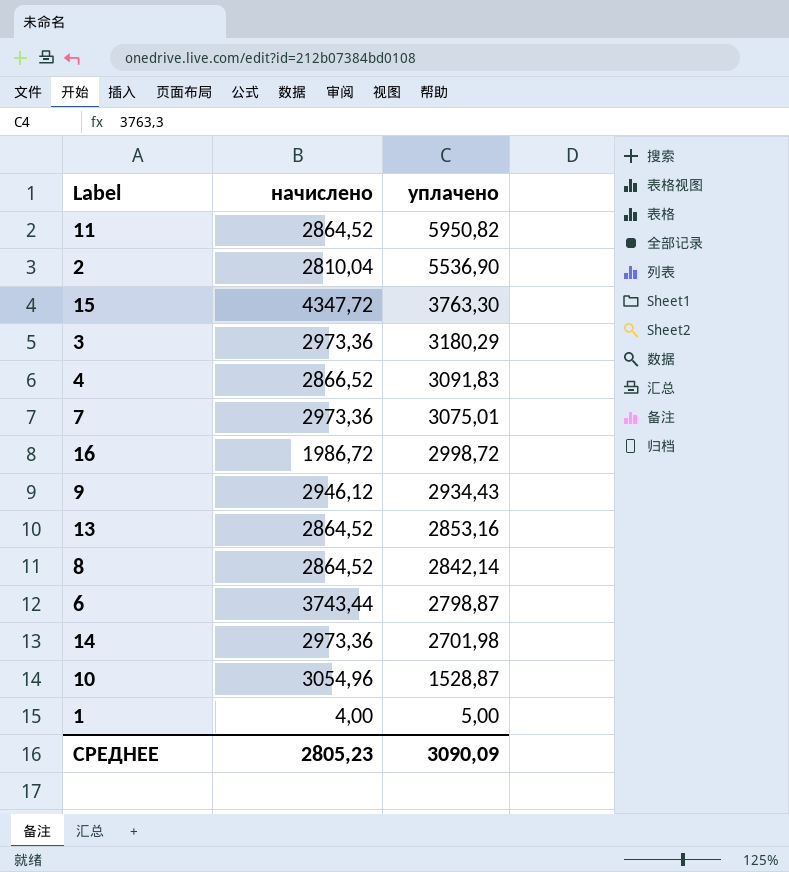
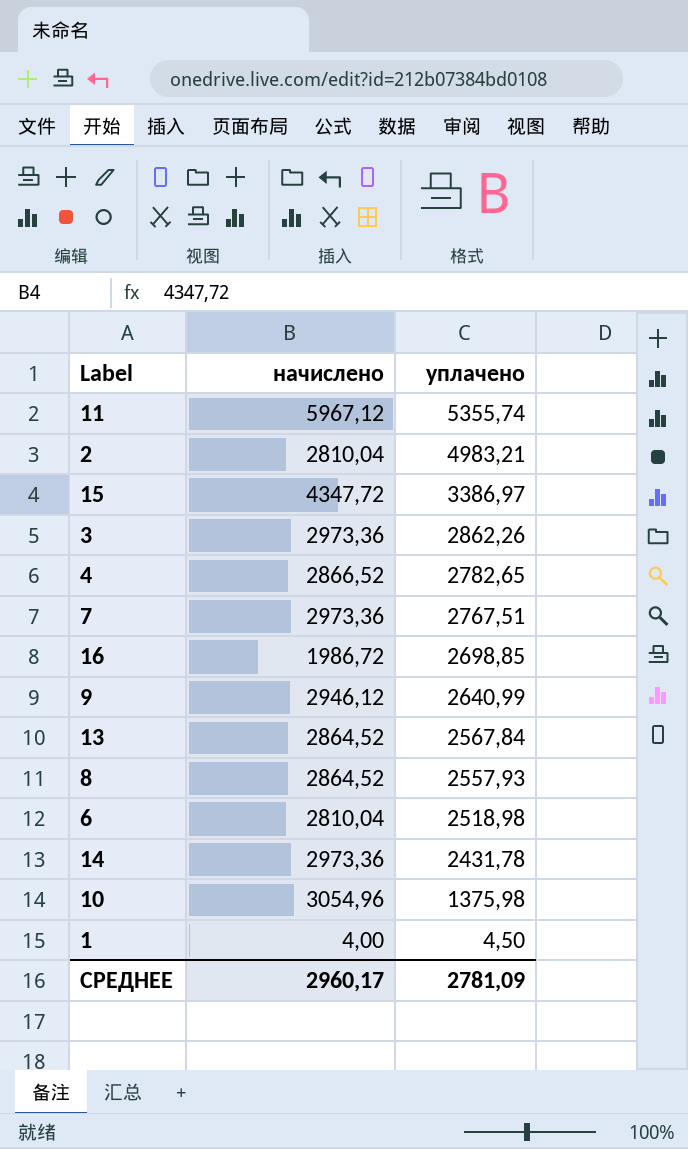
11 | начислено: 2864,52 -> 5967,12
11 | уплачено: 5950,82 -> 5355,74
2 | уплачено: 5536,90 -> 4983,21
15 | уплачено: 3763,30 -> 3386,97
3 | уплачено: 3180,29 -> 2862,26
4 | уплачено: 3091,83 -> 2782,65
7 | уплачено: 3075,01 -> 2767,51
16 | уплачено: 2998,72 -> 2698,85
9 | уплачено: 2934,43 -> 2640,99
13 | уплачено: 2853,16 -> 2567,84
8 | уплачено: 2842,14 -> 2557,93
6 | начислено: 3743,44 -> 2810,04
6 | уплачено: 2798,87 -> 2518,98
14 | уплачено: 2701,98 -> 2431,78
10 | уплачено: 1528,87 -> 1375,98
1 | уплачено: 5,00 -> 4,50
СРЕДНЕЕ | начислено: 2805,23 -> 2960,17
СРЕДНЕЕ | уплачено: 3090,09 -> 2781,09

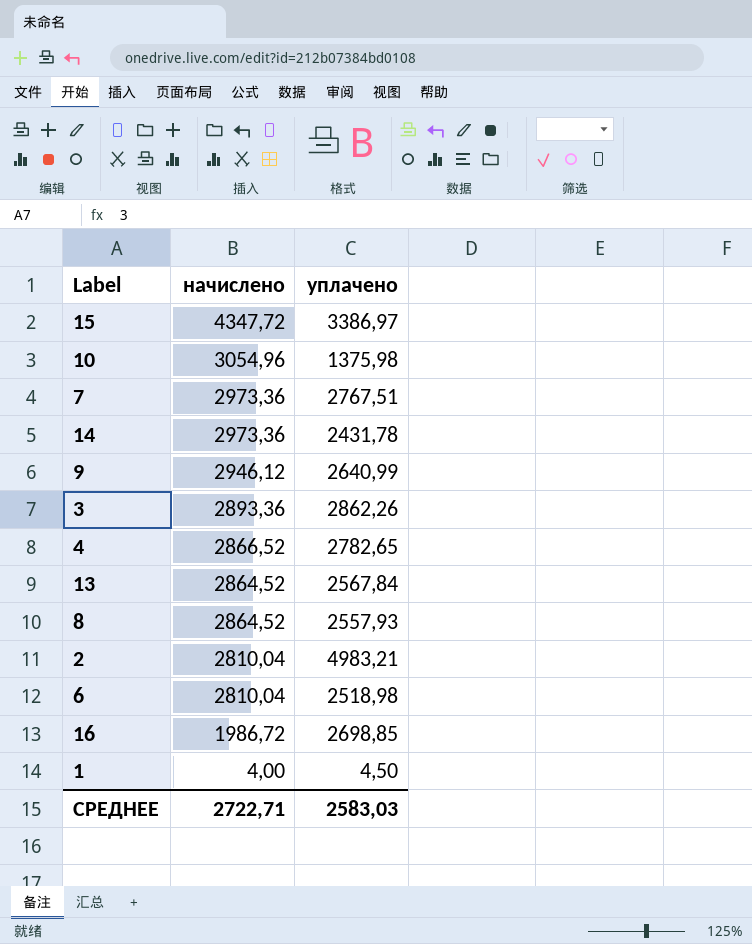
row order: уплачено descending -> начислено descending
row 11: 5967,12 | 5355,74 -> none
3 | начислено: 2973,36 -> 2893,36
СРЕДНЕЕ | начислено: 2960,17 -> 2722,71
СРЕДНЕЕ | уплачено: 2781,09 -> 2583,03

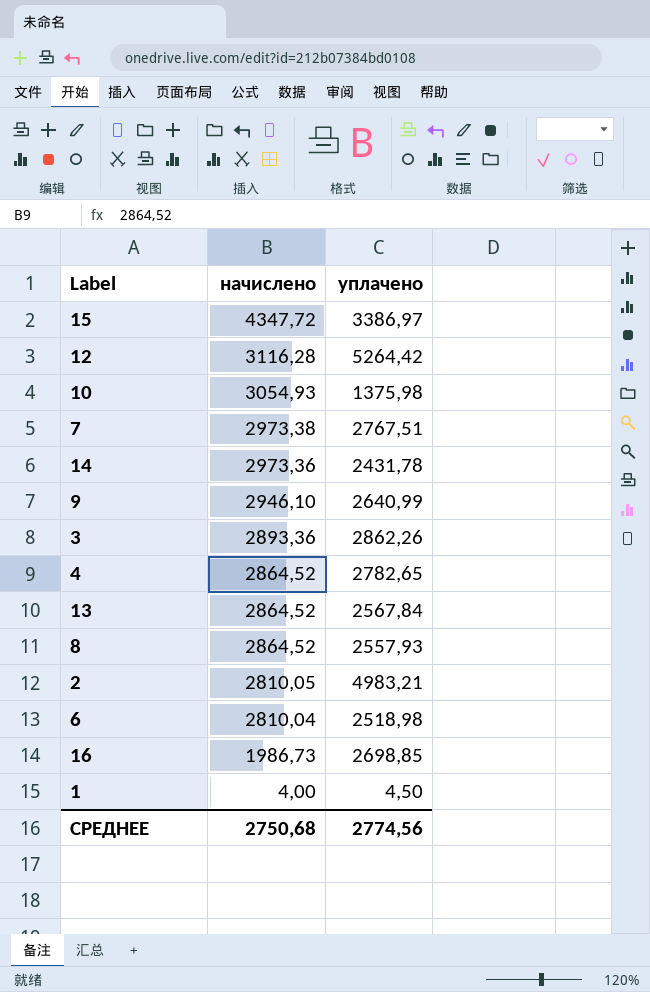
row 12: none -> 3116,28 | 5264,42
10 | начислено: 3054,96 -> 3054,93
7 | начислено: 2973,36 -> 2973,38
9 | начислено: 2946,12 -> 2946,10
4 | начислено: 2866,52 -> 2864,52
2 | начислено: 2810,04 -> 2810,05
16 | начислено: 1986,72 -> 1986,73
СРЕДНЕЕ | начислено: 2722,71 -> 2750,68
СРЕДНЕЕ | уплачено: 2583,03 -> 2774,56

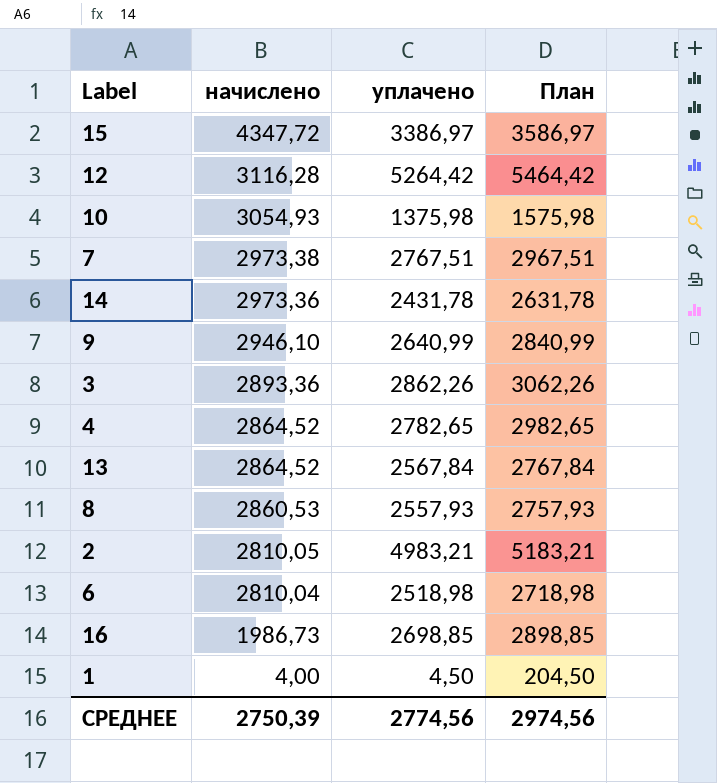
column План | formula: none -> [уплачено] + 200
8 | начислено: 2864,52 -> 2860,53
СРЕДНЕЕ | начислено: 2750,68 -> 2750,39

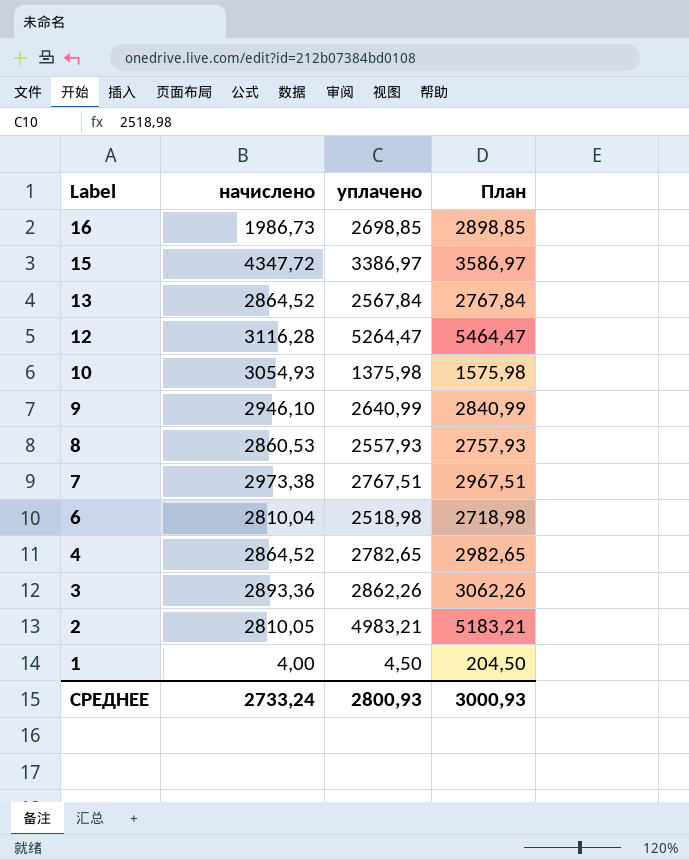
row order: начислено descending -> Label descending
row 14: 2973,36 | 2431,78 | 2631,78 -> none
12 | уплачено: 5264,42 -> 5264,47
12 | План: 5464,42 -> 5464,47
СРЕДНЕЕ | начислено: 2750,39 -> 2733,24
СРЕДНЕЕ | уплачено: 2774,56 -> 2800,93
СРЕДНЕЕ | План: 2974,56 -> 3000,93

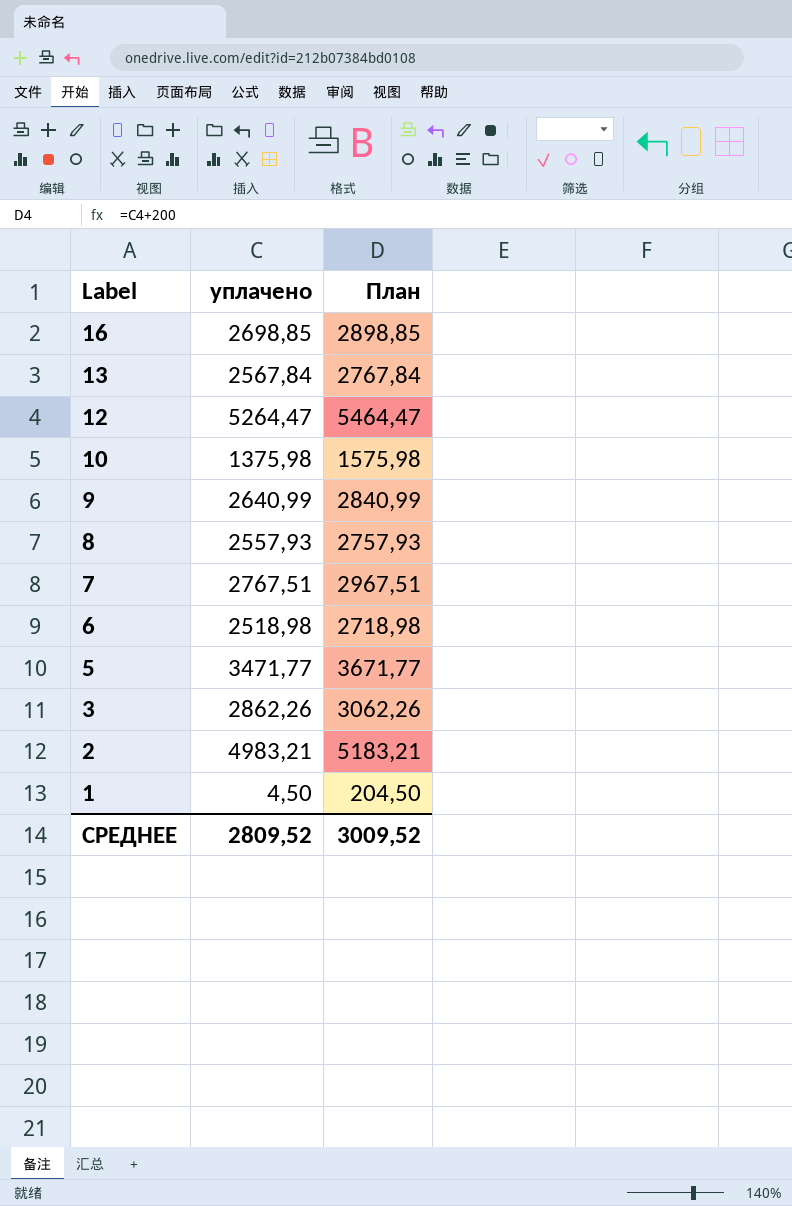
column начислено | position: 2 -> none
row 15: 4347,72 | 3386,97 | 3586,97 -> none
row 4: 2864,52 | 2782,65 | 2982,65 -> none
row 5: none -> 3471,77 | 3671,77
СРЕДНЕЕ | уплачено: 2800,93 -> 2809,52
СРЕДНЕЕ | План: 3000,93 -> 3009,52

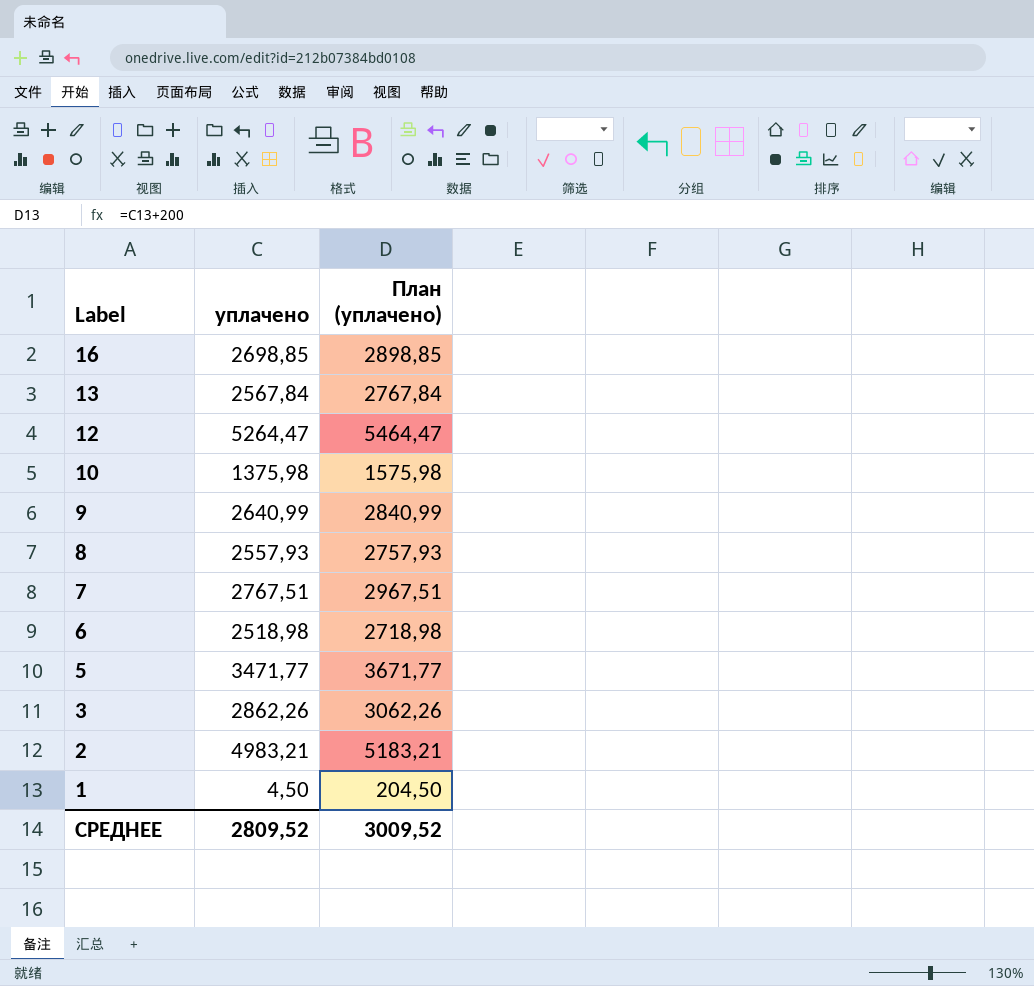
column name: План -> План (уплачено)

